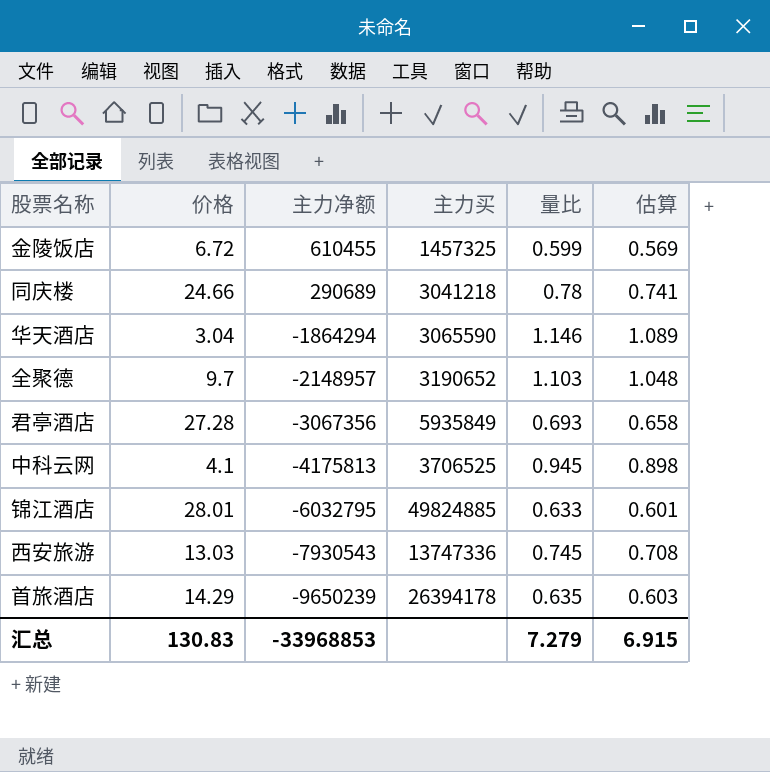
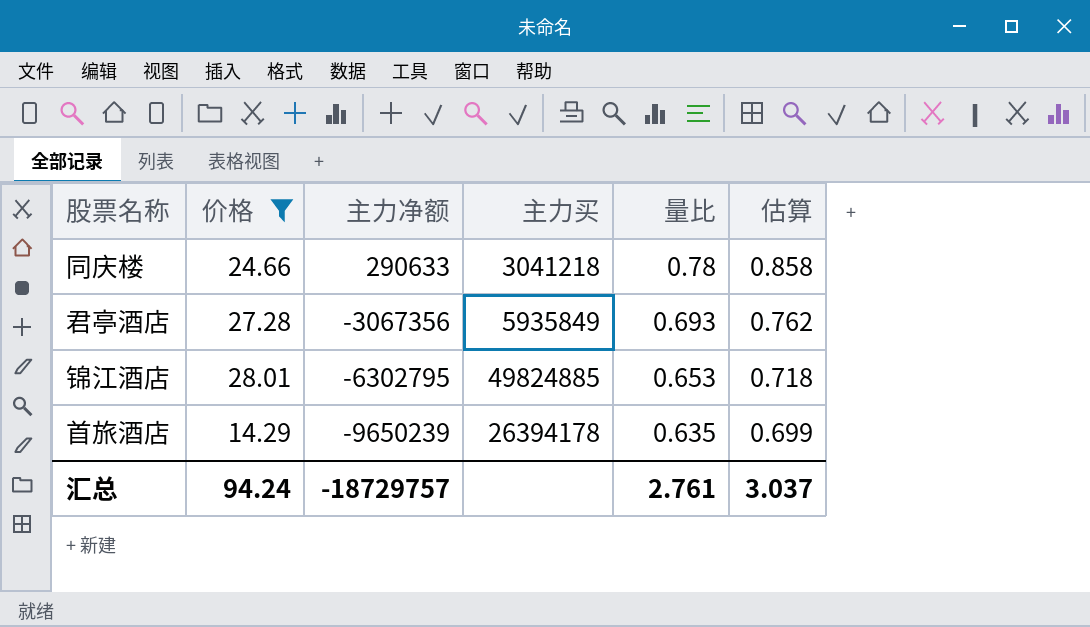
filter: none -> 价格 >= 14.29
column 估算 | formula: [量比] * 0.95 -> [量比] * 1.1
同庆楼 | 主力净额: 290689 -> 290633
锦江酒店 | 主力净额: -6032795 -> -6302795
锦江酒店 | 量比: 0.633 -> 0.653
汇总 | 价格: 130.83 -> 94.24
汇总 | 主力净额: -33968853 -> -18729757
汇总 | 量比: 7.279 -> 2.761
汇总 | 估算: 6.915 -> 3.037

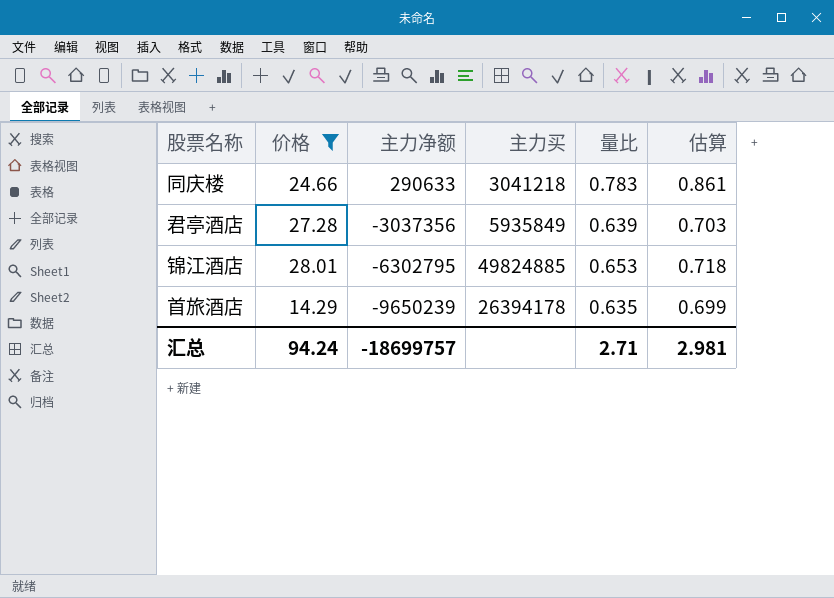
同庆楼 | 量比: 0.78 -> 0.783
同庆楼 | 估算: 0.858 -> 0.861
君亭酒店 | 主力净额: -3067356 -> -3037356
君亭酒店 | 量比: 0.693 -> 0.639
君亭酒店 | 估算: 0.762 -> 0.703
汇总 | 主力净额: -18729757 -> -18699757
汇总 | 量比: 2.761 -> 2.71
汇总 | 估算: 3.037 -> 2.981

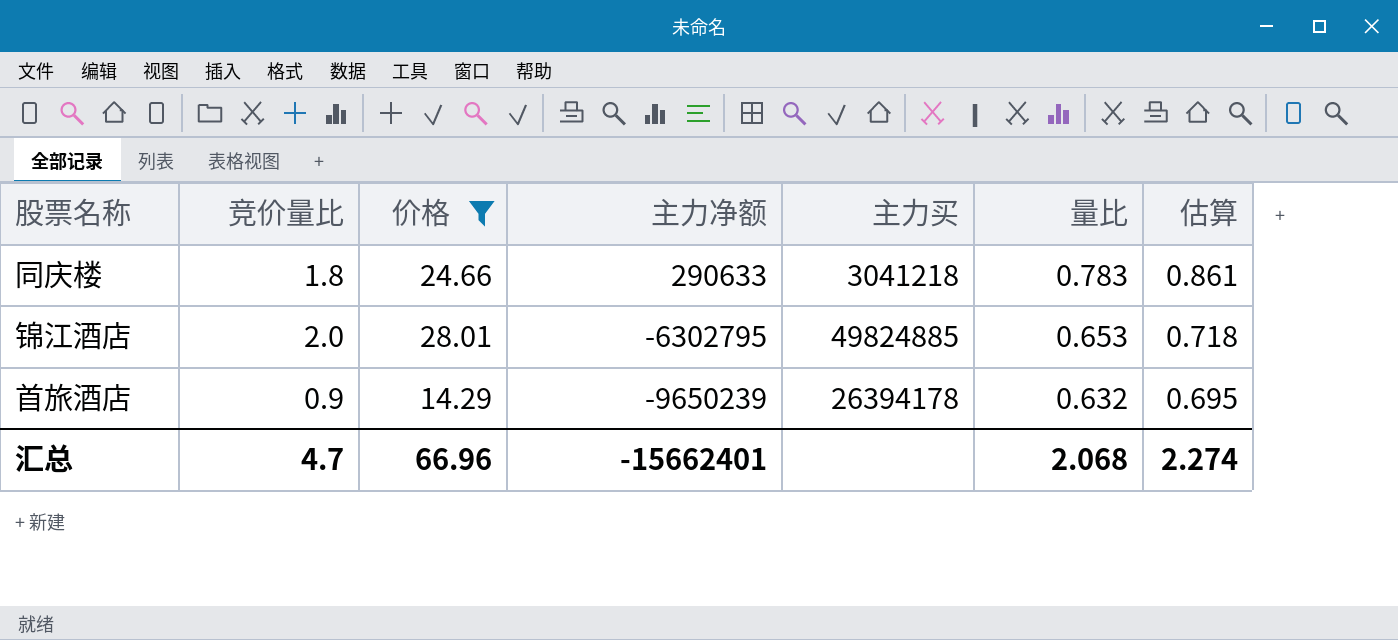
column 竞价量比 | position: none -> 2
row 君亭酒店: 27.28 | -3037356 | 5935849 | 0.639 | 0.703 -> none
首旅酒店 | 量比: 0.635 -> 0.632
首旅酒店 | 估算: 0.699 -> 0.695
汇总 | 价格: 94.24 -> 66.96
汇总 | 主力净额: -18699757 -> -15662401
汇总 | 量比: 2.71 -> 2.068
汇总 | 估算: 2.981 -> 2.274

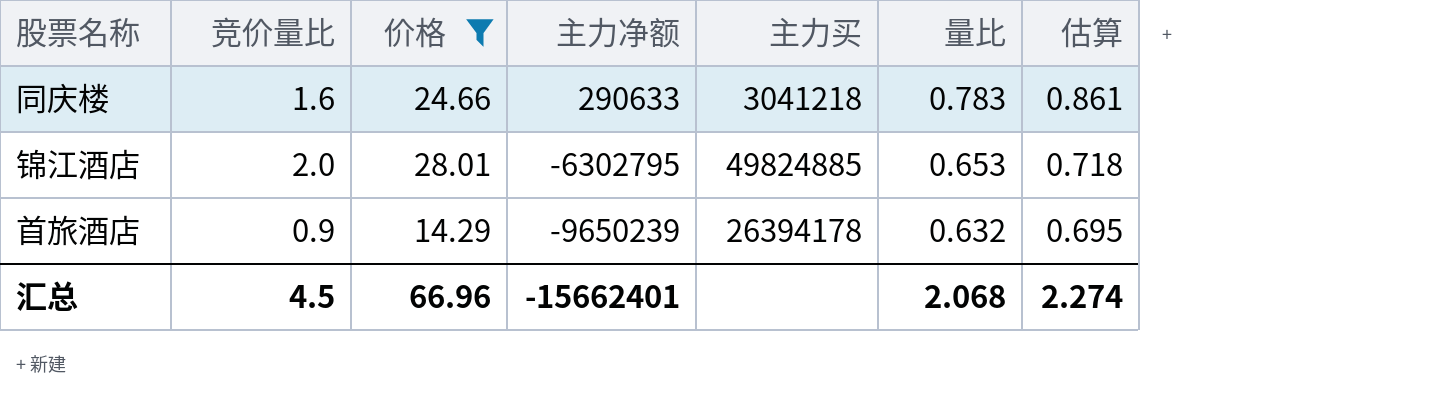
同庆楼 | 竞价量比: 1.8 -> 1.6
汇总 | 竞价量比: 4.7 -> 4.5

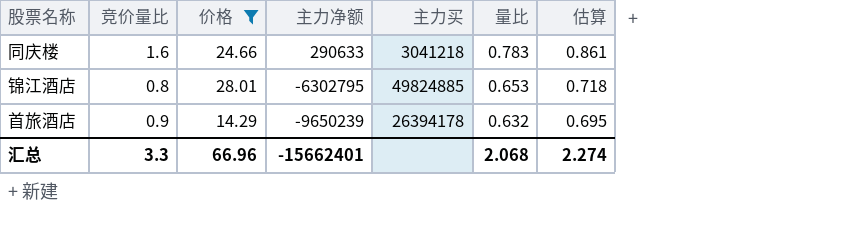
锦江酒店 | 竞价量比: 2.0 -> 0.8
汇总 | 竞价量比: 4.5 -> 3.3

